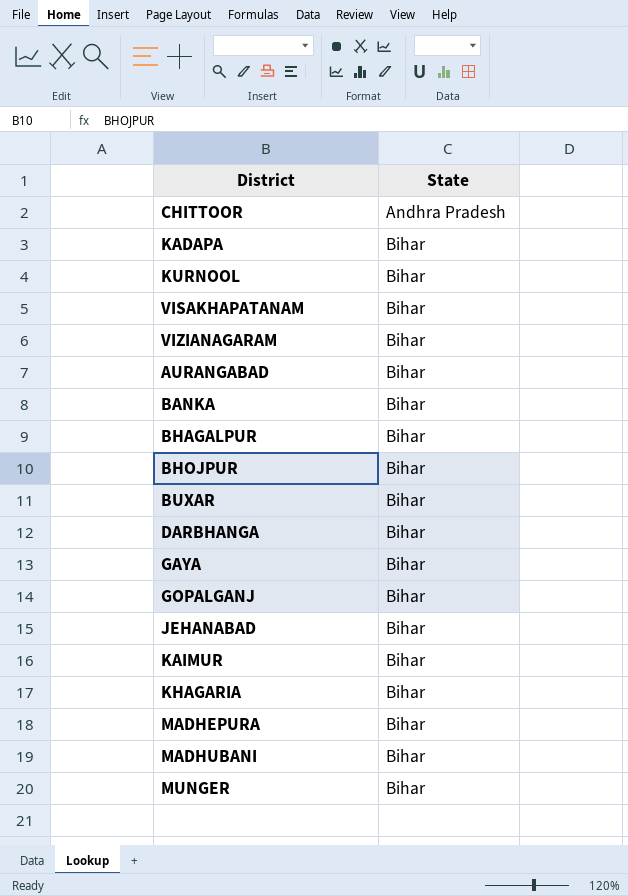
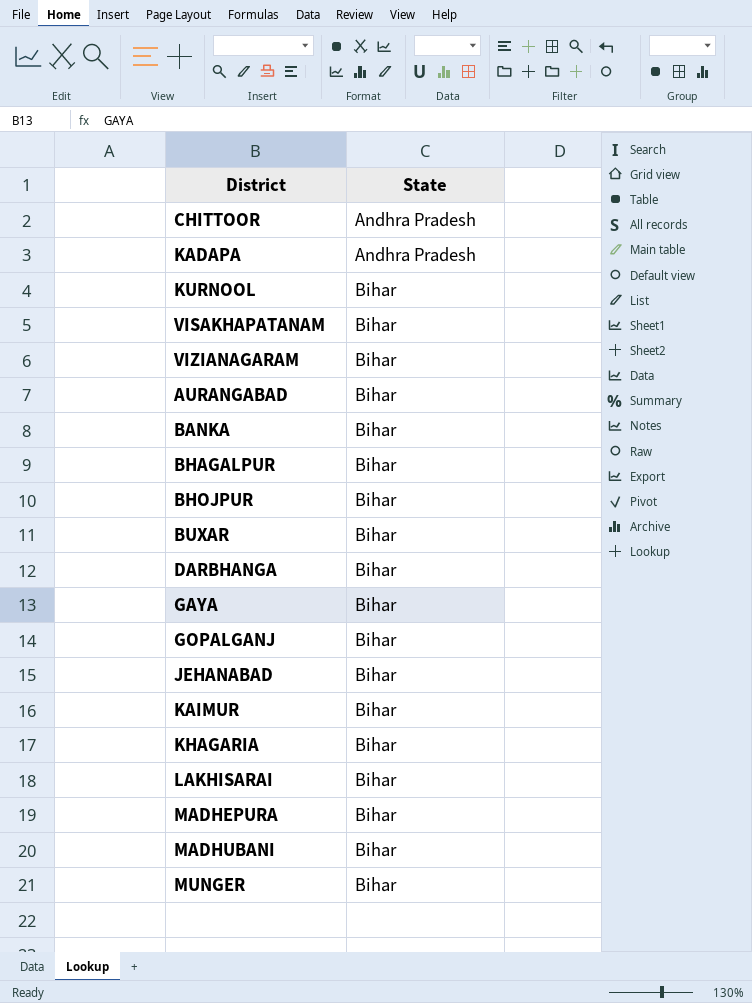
KADAPA | State: Bihar -> Andhra Pradesh
row LAKHISARAI: none -> Bihar

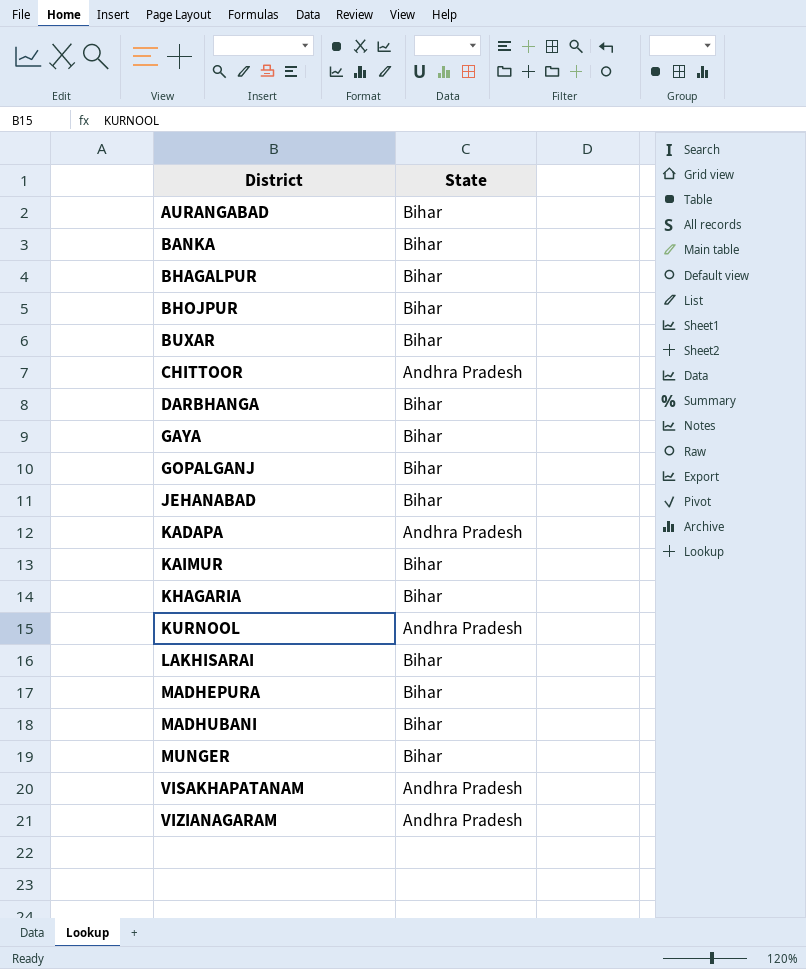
row order: State ascending -> District ascending
KURNOOL | State: Bihar -> Andhra Pradesh
VISAKHAPATANAM | State: Bihar -> Andhra Pradesh
VIZIANAGARAM | State: Bihar -> Andhra Pradesh

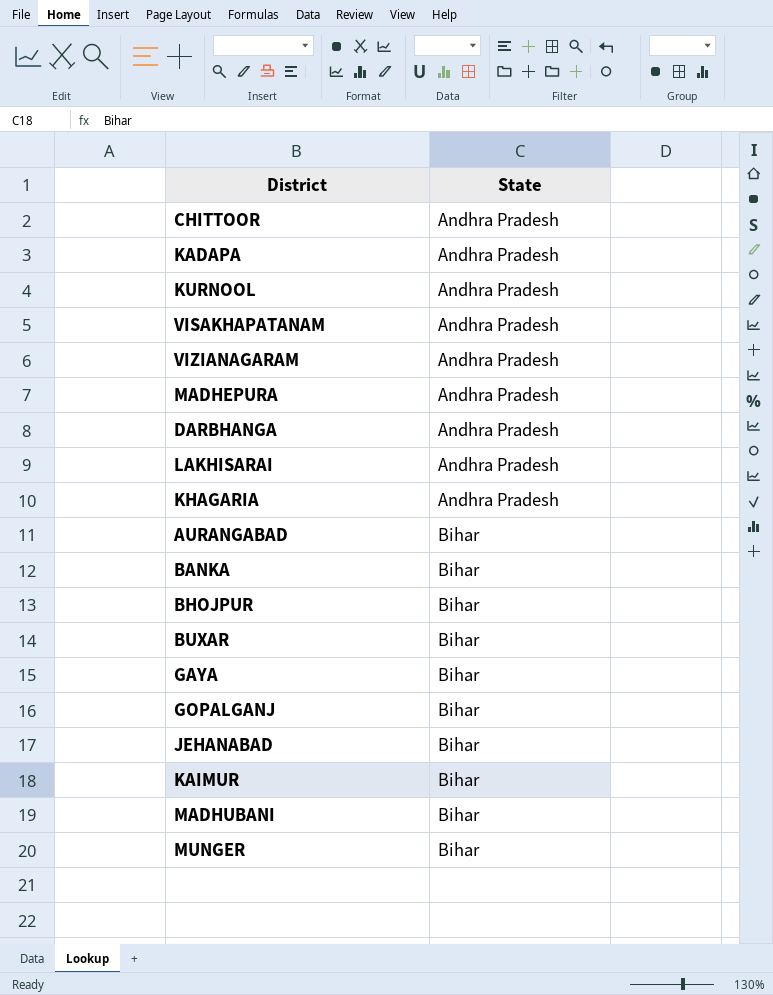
row order: District ascending -> State ascending
row BHAGALPUR: Bihar -> none
MADHEPURA | State: Bihar -> Andhra Pradesh
DARBHANGA | State: Bihar -> Andhra Pradesh
LAKHISARAI | State: Bihar -> Andhra Pradesh
KHAGARIA | State: Bihar -> Andhra Pradesh

